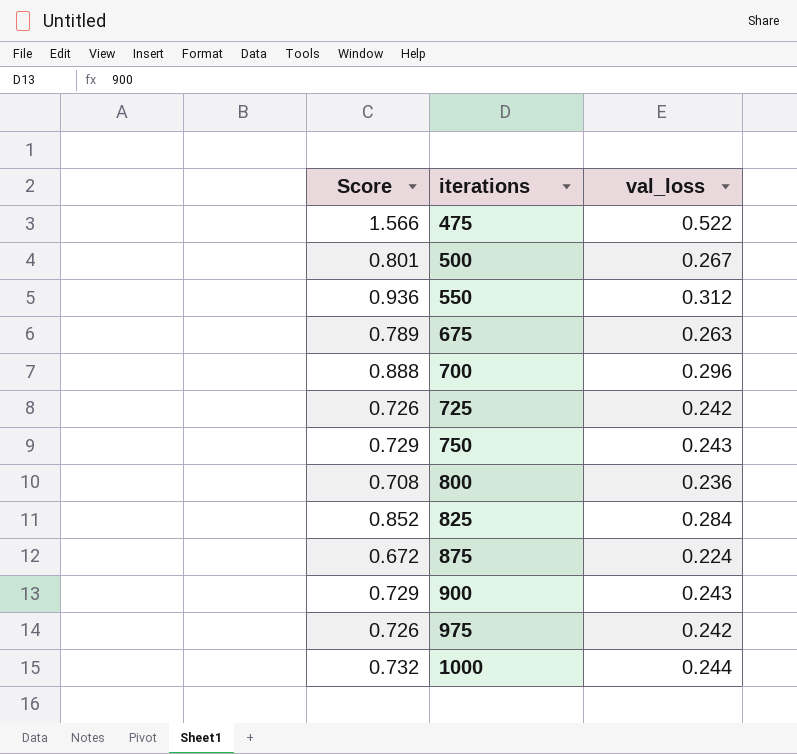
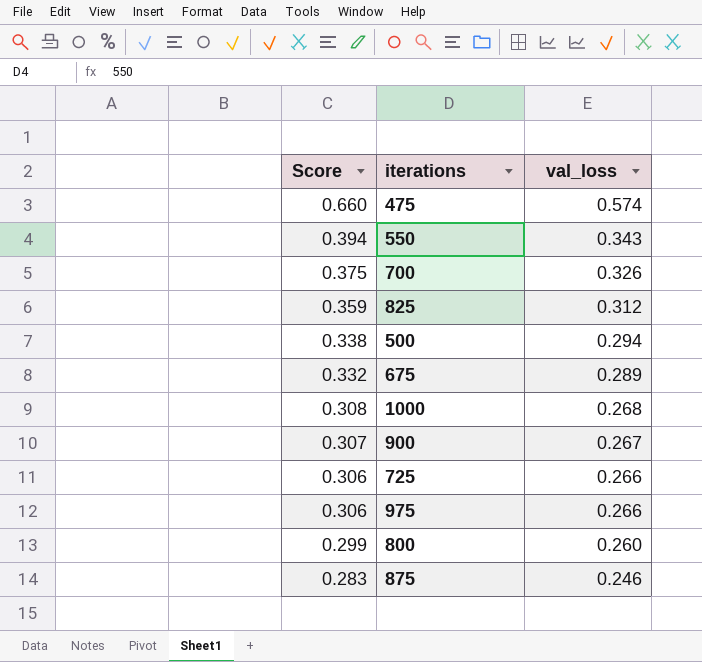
row order: iterations ascending -> Score descending
column Score | formula: [val_loss] * 3 -> [val_loss] * 1.15
row 750: 0.729 | 0.243 -> none
475 | val_loss: 0.522 -> 0.574
550 | val_loss: 0.312 -> 0.343
700 | val_loss: 0.296 -> 0.326
825 | val_loss: 0.284 -> 0.312
500 | val_loss: 0.267 -> 0.294
675 | val_loss: 0.263 -> 0.289
1000 | val_loss: 0.244 -> 0.268
900 | val_loss: 0.243 -> 0.267
725 | val_loss: 0.242 -> 0.266
975 | val_loss: 0.242 -> 0.266
800 | val_loss: 0.236 -> 0.260
875 | val_loss: 0.224 -> 0.246

